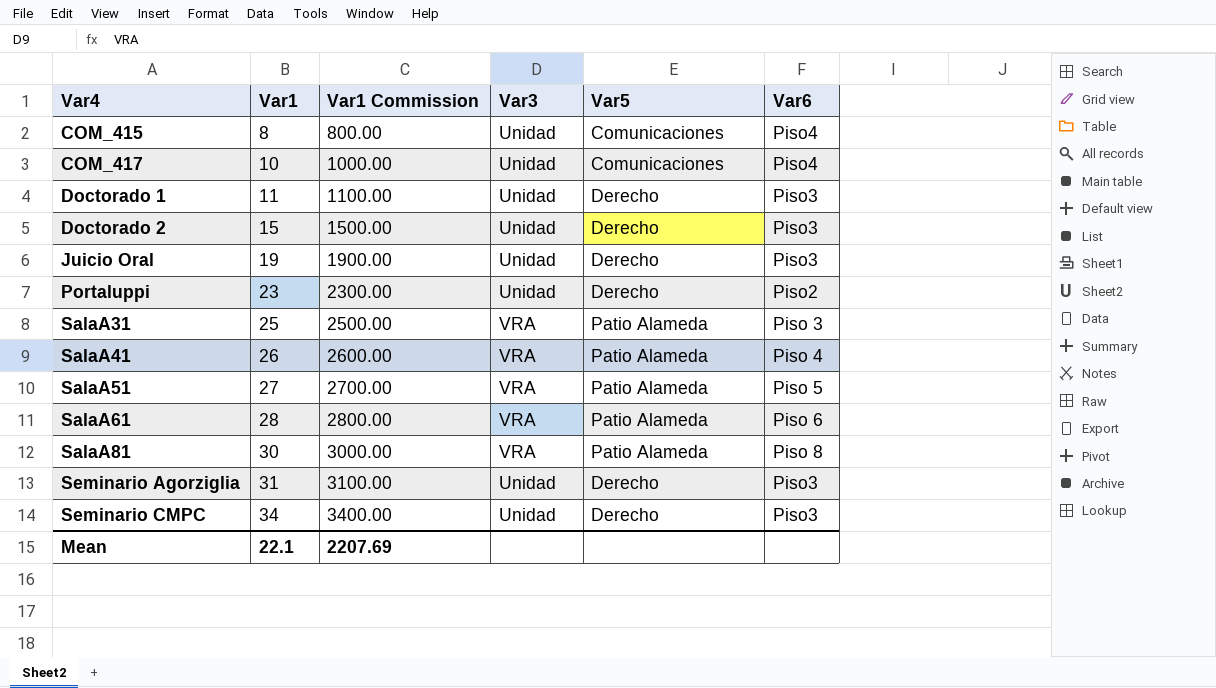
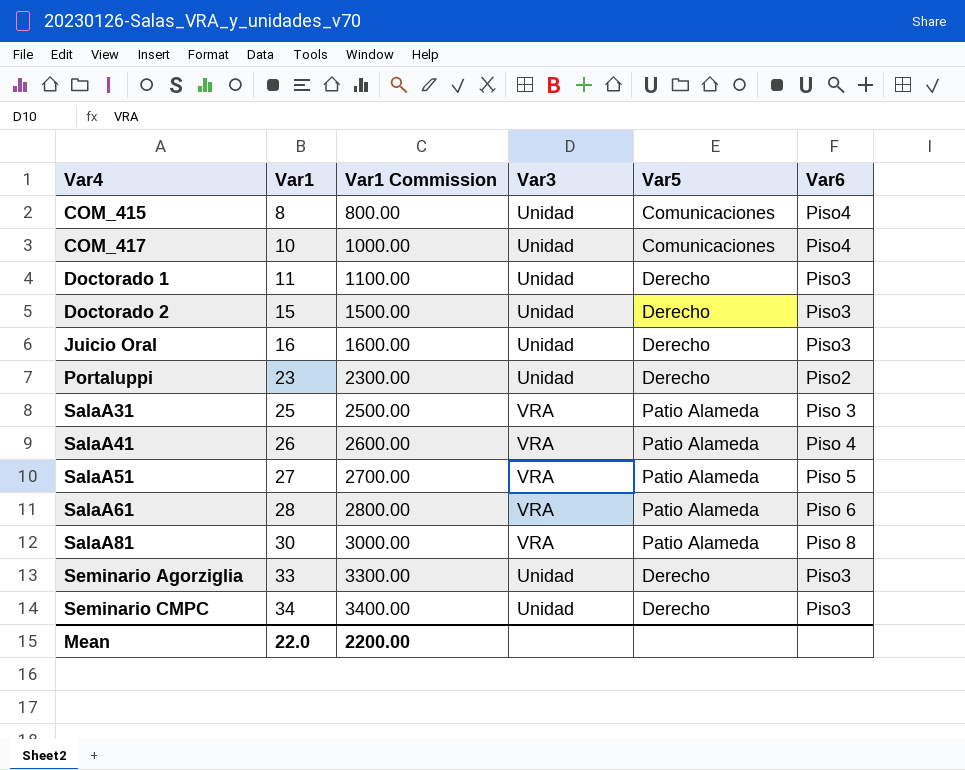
Juicio Oral | Var1: 19 -> 16
Juicio Oral | Var1 Commission: 1900.00 -> 1600.00
Seminario Agorziglia | Var1: 31 -> 33
Seminario Agorziglia | Var1 Commission: 3100.00 -> 3300.00
Mean | Var1: 22.1 -> 22.0
Mean | Var1 Commission: 2207.69 -> 2200.00

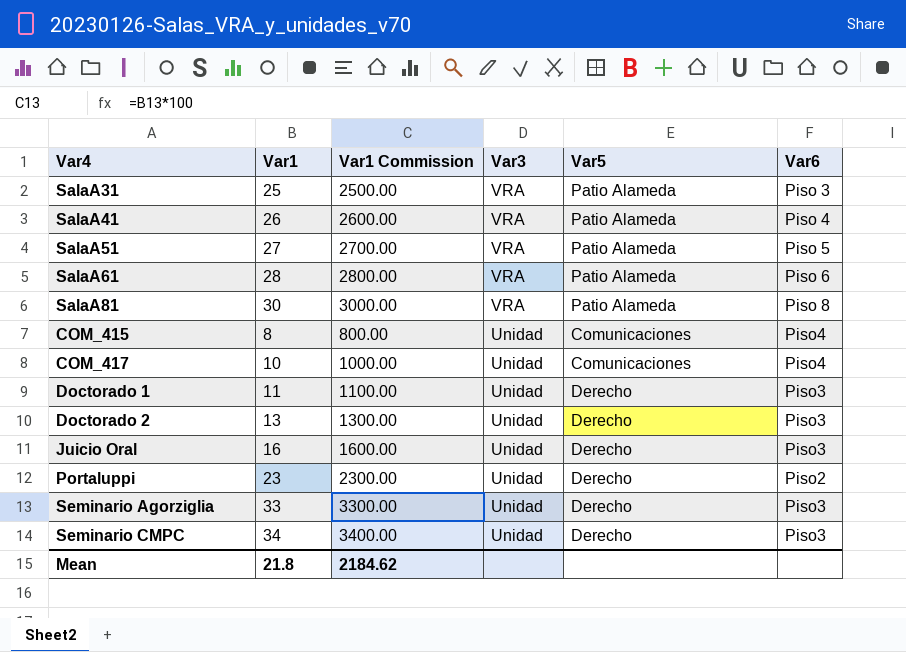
row order: Var4 ascending -> Var3 descending
Doctorado 2 | Var1: 15 -> 13
Doctorado 2 | Var1 Commission: 1500.00 -> 1300.00
Mean | Var1: 22.0 -> 21.8
Mean | Var1 Commission: 2200.00 -> 2184.62

